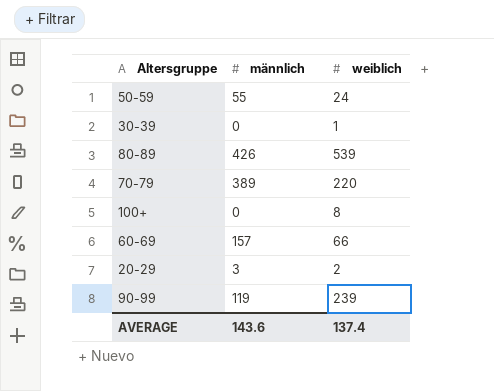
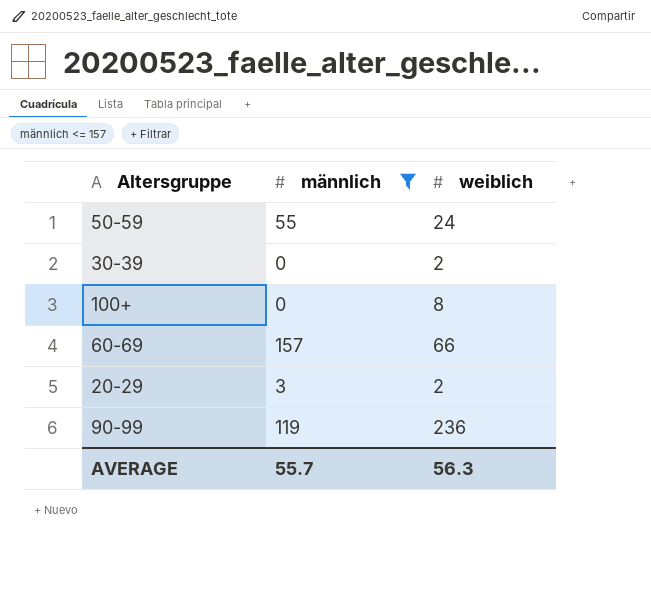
filter: none -> männlich <= 157
30-39 | weiblich: 1 -> 2
90-99 | weiblich: 239 -> 236
AVERAGE | männlich: 143.6 -> 55.7
AVERAGE | weiblich: 137.4 -> 56.3

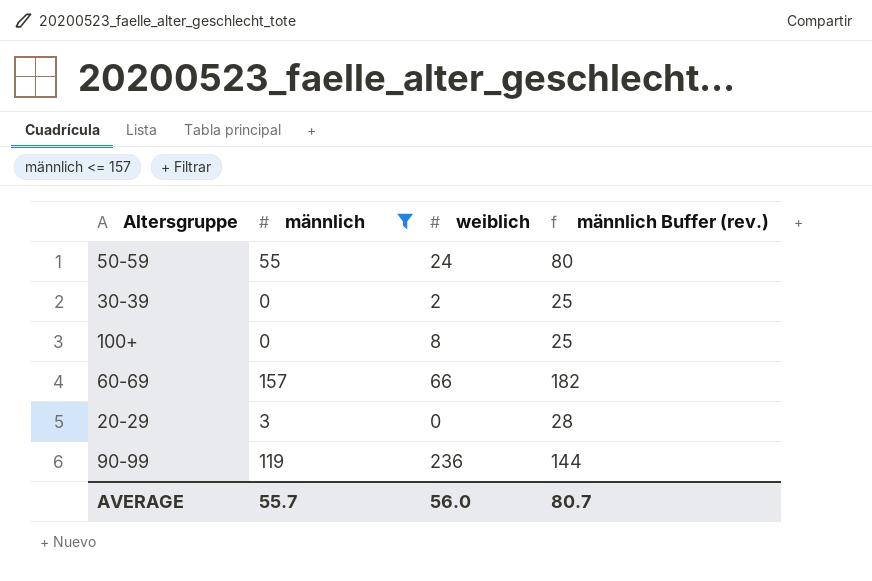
column männlich Buffer (rev.) | formula: none -> [männlich] + 25
20-29 | weiblich: 2 -> 0
AVERAGE | weiblich: 56.3 -> 56.0

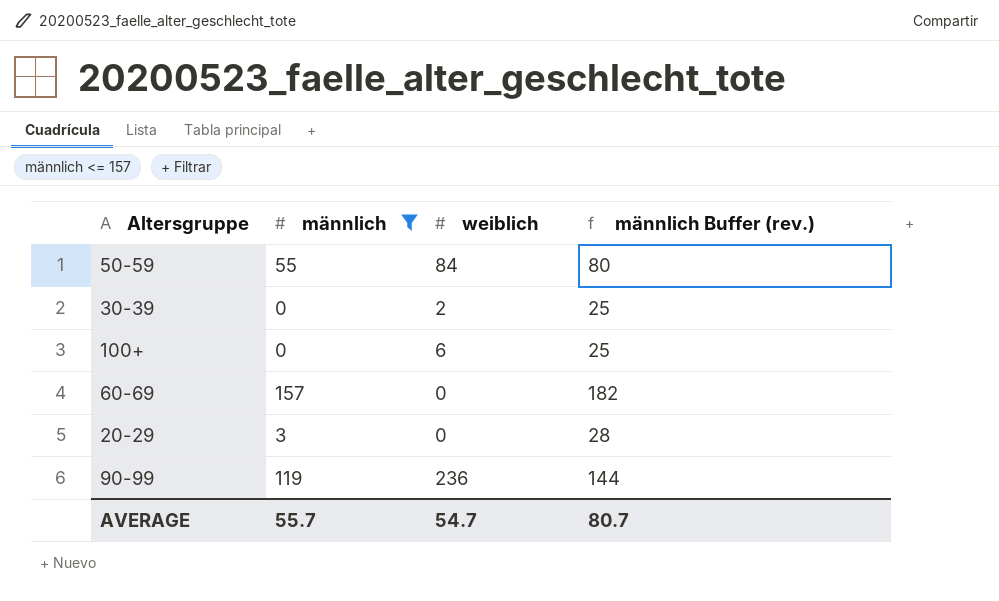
50-59 | weiblich: 24 -> 84
100+ | weiblich: 8 -> 6
60-69 | weiblich: 66 -> 0
AVERAGE | weiblich: 56.0 -> 54.7

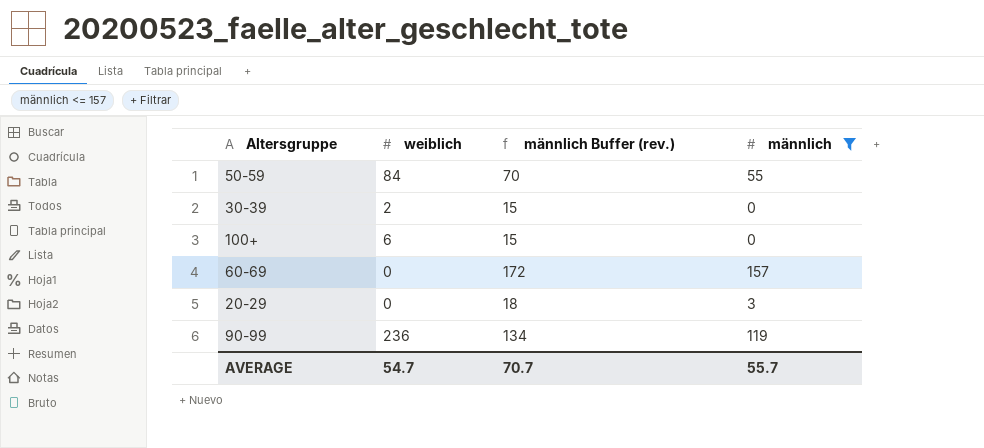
column männlich Buffer (rev.) | formula: [männlich] + 25 -> [männlich] + 15
column männlich | position: 2 -> 4
AVERAGE | männlich Buffer (rev.): 80.7 -> 70.7

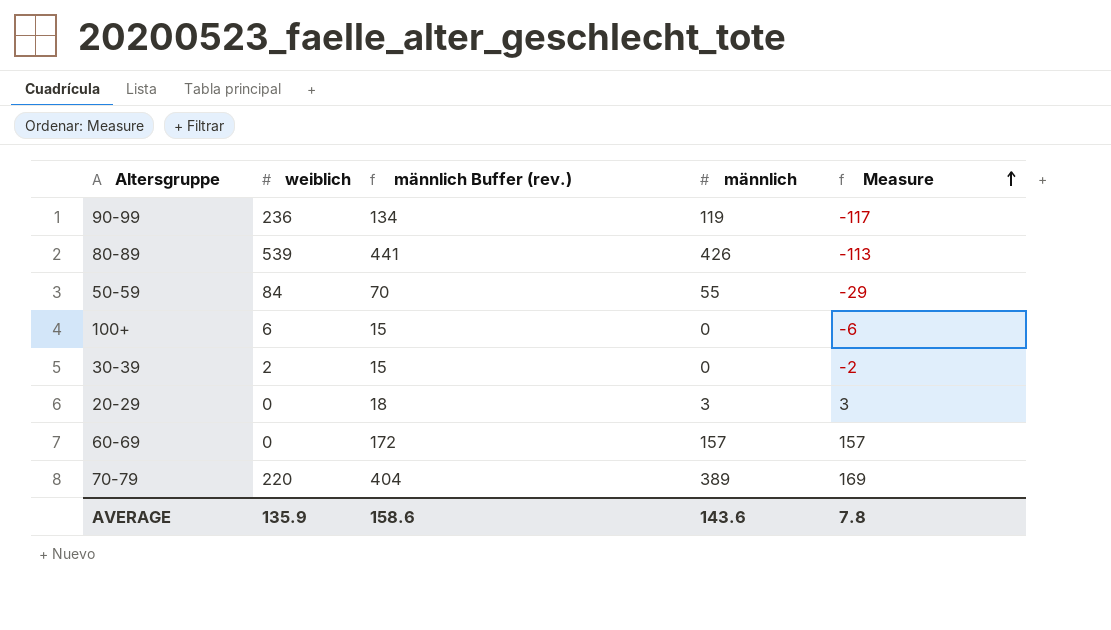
filter: männlich <= 157 -> none
row order: none -> Measure ascending
column Measure | formula: none -> [männlich] - [weiblich]
AVERAGE | weiblich: 54.7 -> 135.9
AVERAGE | männlich Buffer (rev.): 70.7 -> 158.6
AVERAGE | männlich: 55.7 -> 143.6

